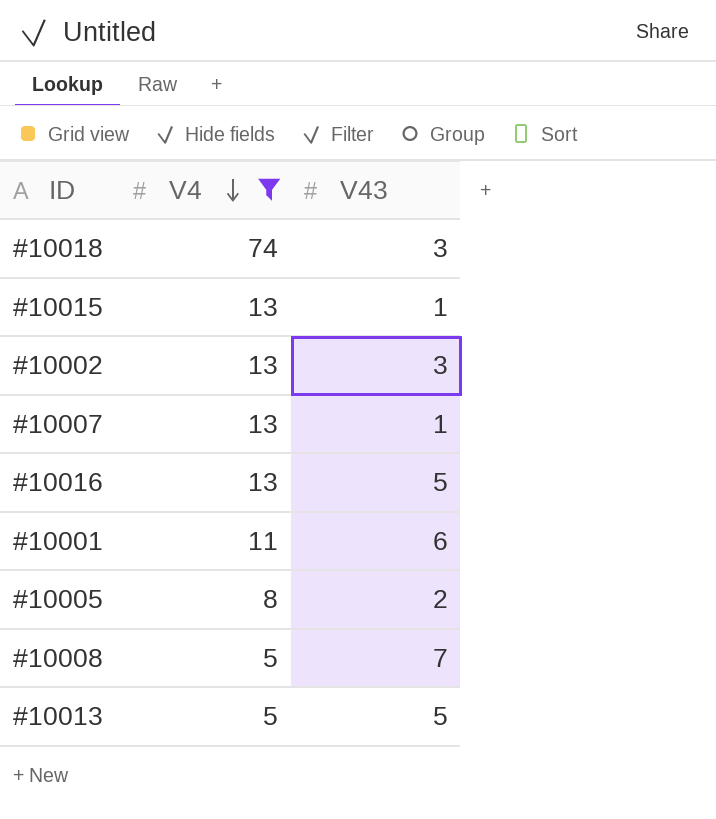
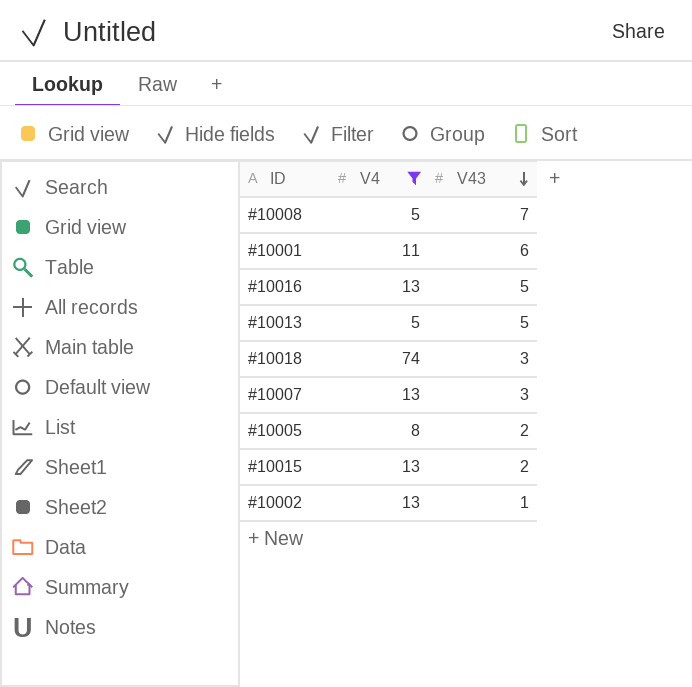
row order: V4 descending -> V43 descending
#10007 | V43: 1 -> 3
#10015 | V43: 1 -> 2
#10002 | V43: 3 -> 1

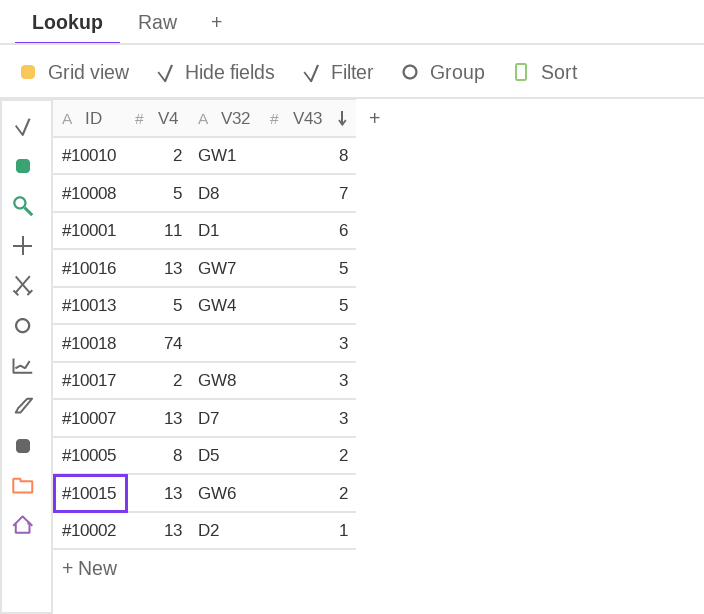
filter: V4 != 2 -> none
column V32 | position: none -> 3

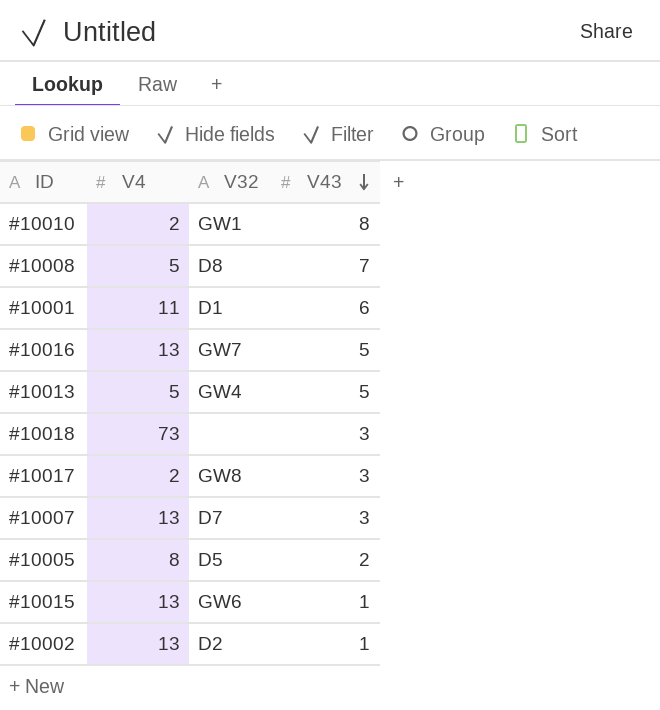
#10018 | V4: 74 -> 73
#10015 | V43: 2 -> 1

